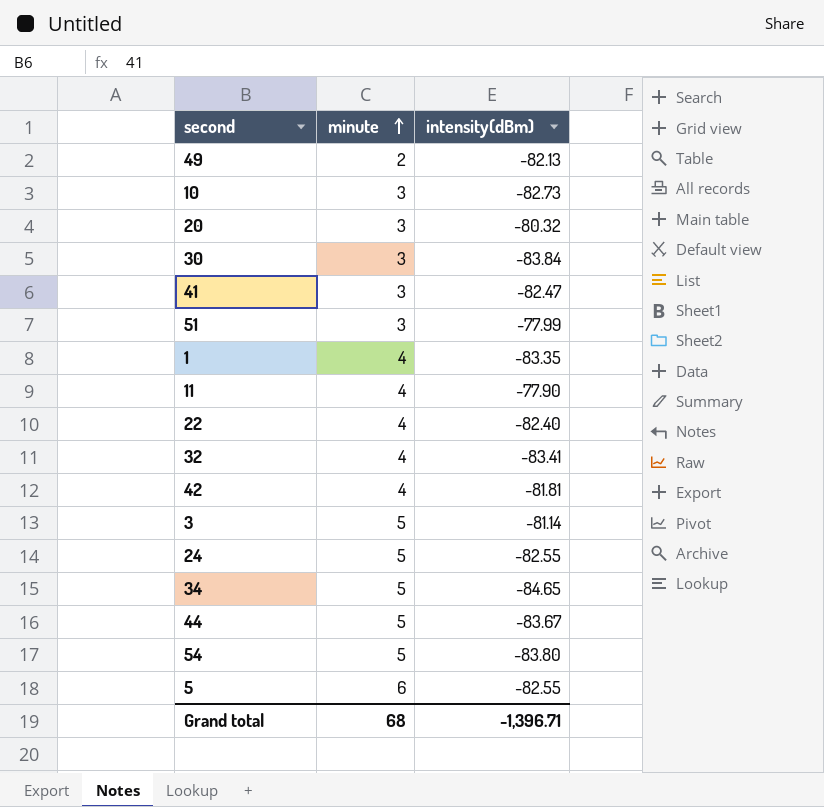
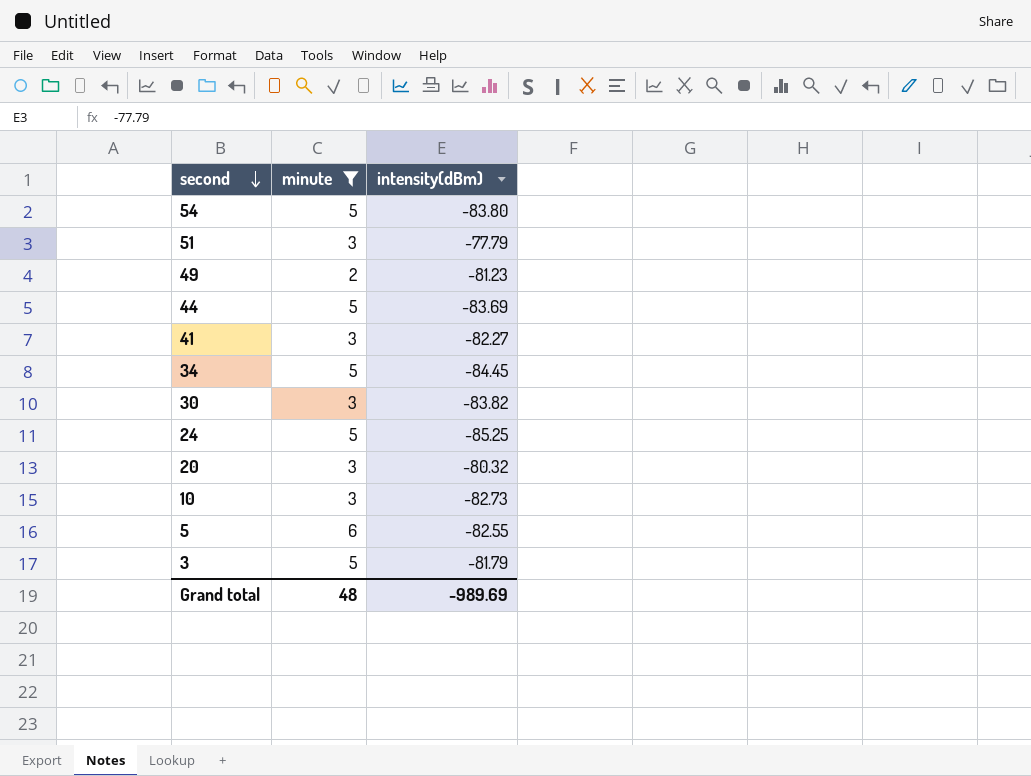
filter: none -> minute != 4
row order: minute ascending -> second descending
51 | intensity(dBm): -77.99 -> -77.79
49 | intensity(dBm): -82.13 -> -81.23
44 | intensity(dBm): -83.67 -> -83.69
41 | intensity(dBm): -82.47 -> -82.27
34 | intensity(dBm): -84.65 -> -84.45
30 | intensity(dBm): -83.84 -> -83.82
24 | intensity(dBm): -82.55 -> -85.25
3 | intensity(dBm): -81.14 -> -81.79
Grand total | minute: 68 -> 48
Grand total | intensity(dBm): -1,396.71 -> -989.69

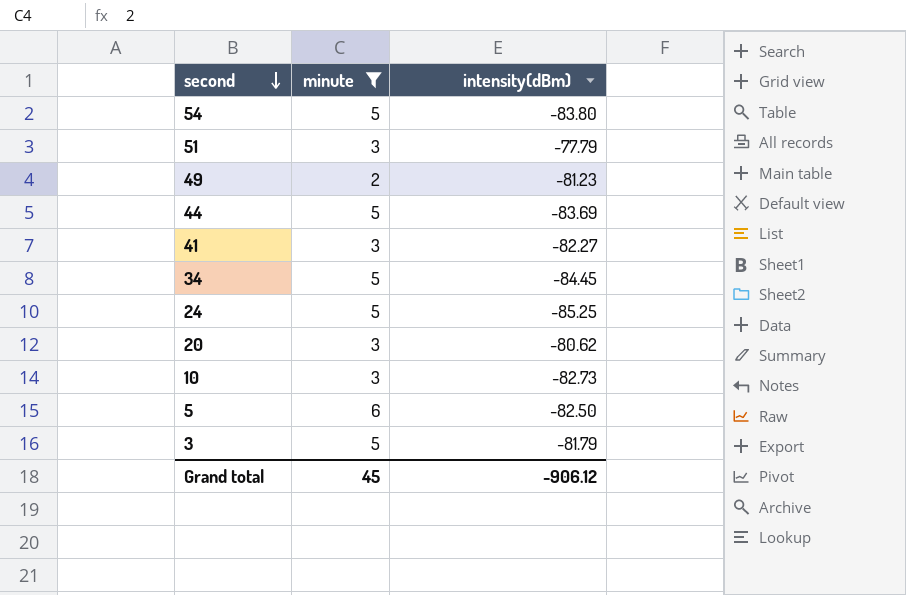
row 30: 3 | -83.82 -> none
20 | intensity(dBm): -80.32 -> -80.62
5 | intensity(dBm): -82.55 -> -82.50
Grand total | minute: 48 -> 45
Grand total | intensity(dBm): -989.69 -> -906.12

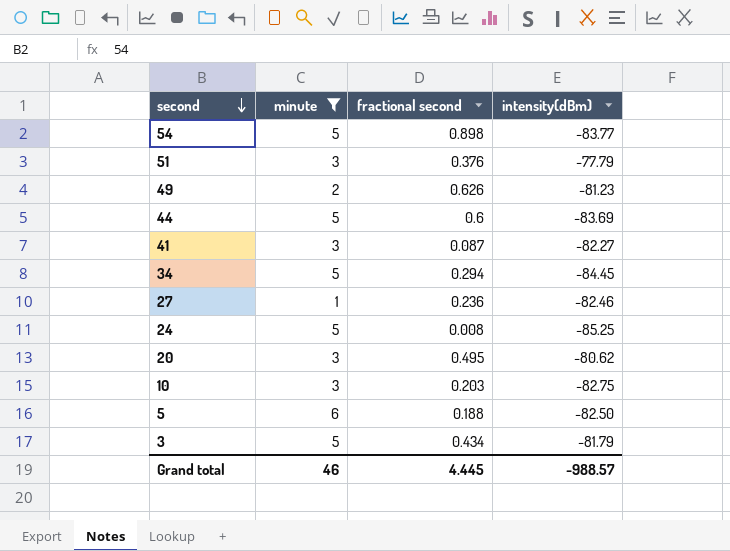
column fractional second | position: none -> 3
54 | intensity(dBm): -83.80 -> -83.77
row 27: none -> 1 | 0.236 | -82.46
10 | intensity(dBm): -82.73 -> -82.75
Grand total | minute: 45 -> 46
Grand total | intensity(dBm): -906.12 -> -988.57

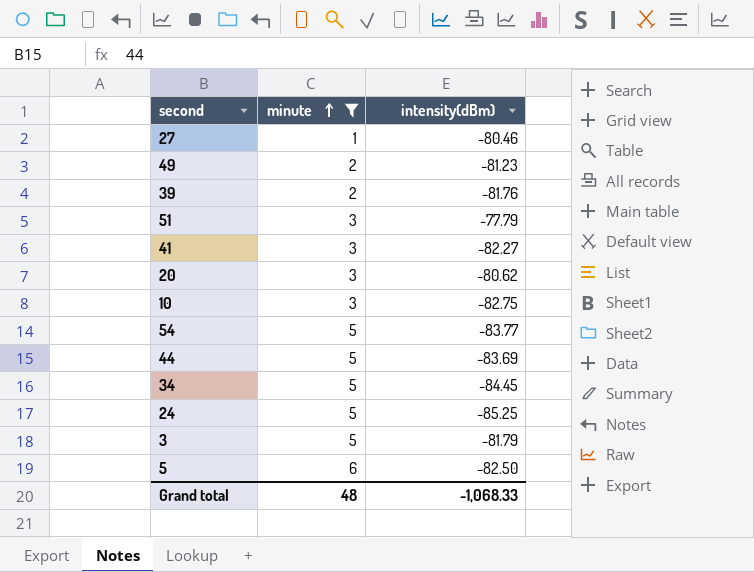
row order: second descending -> minute ascending
column fractional second | position: 3 -> none
27 | intensity(dBm): -82.46 -> -80.46
row 39: none -> 2 | -81.76
Grand total | minute: 46 -> 48
Grand total | intensity(dBm): -988.57 -> -1,068.33

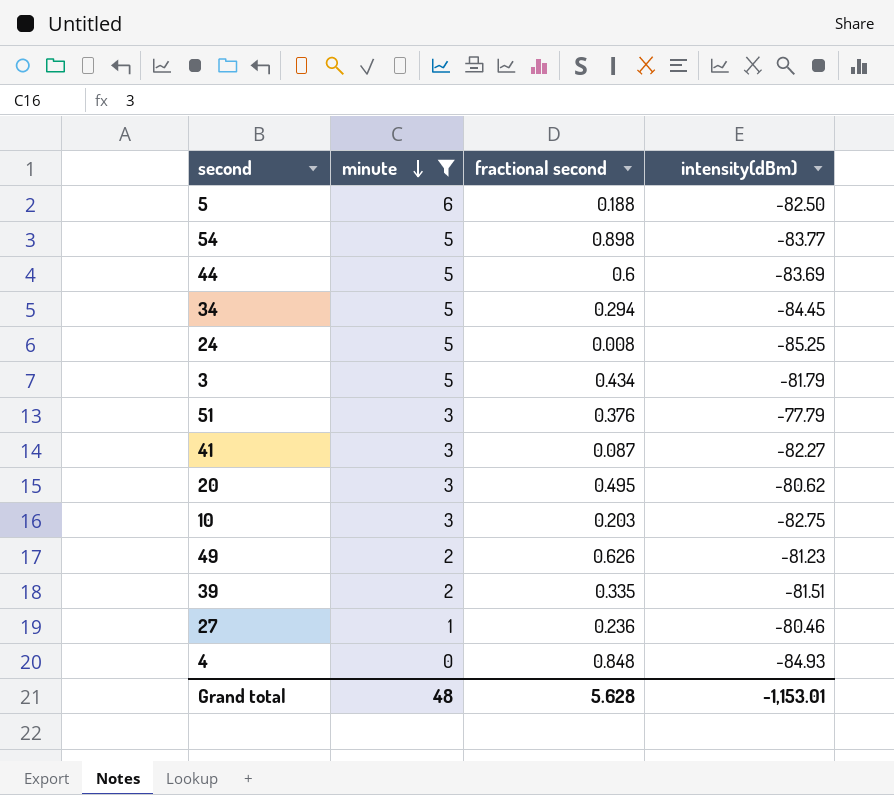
row order: minute ascending -> minute descending
column fractional second | position: none -> 3
39 | intensity(dBm): -81.76 -> -81.51
row 4: none -> 0 | 0.848 | -84.93
Grand total | intensity(dBm): -1,068.33 -> -1,153.01

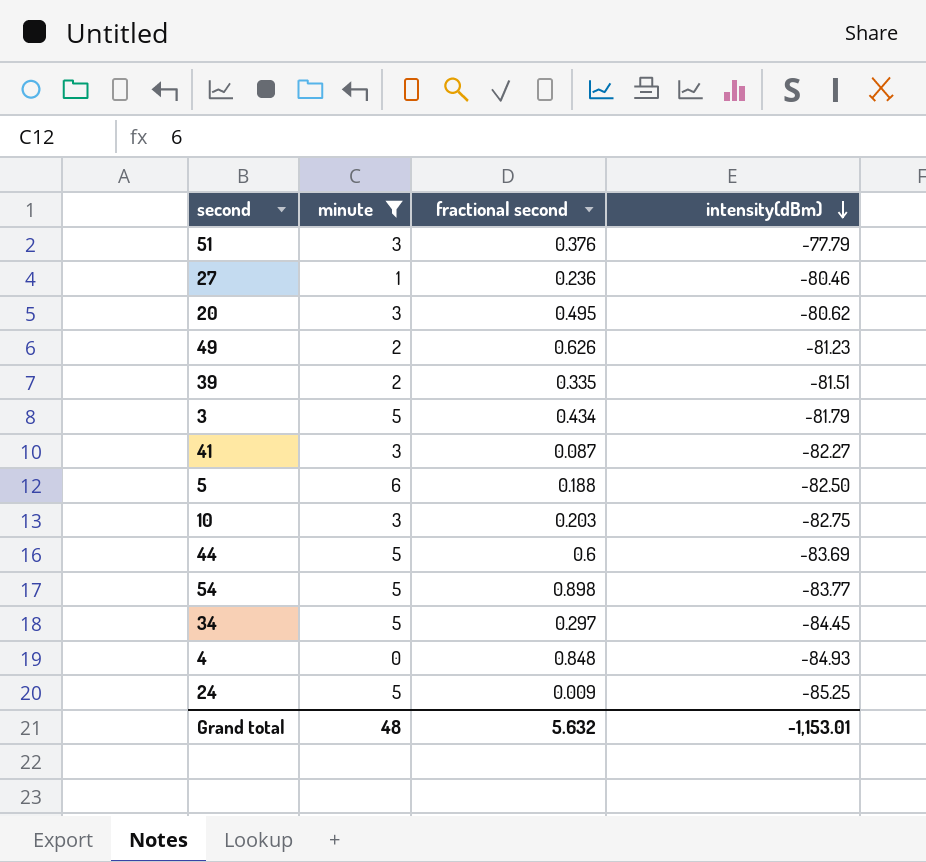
row order: minute descending -> intensity(dBm) descending
34 | fractional second: 0.294 -> 0.297
24 | fractional second: 0.008 -> 0.009
Grand total | fractional second: 5.628 -> 5.632

